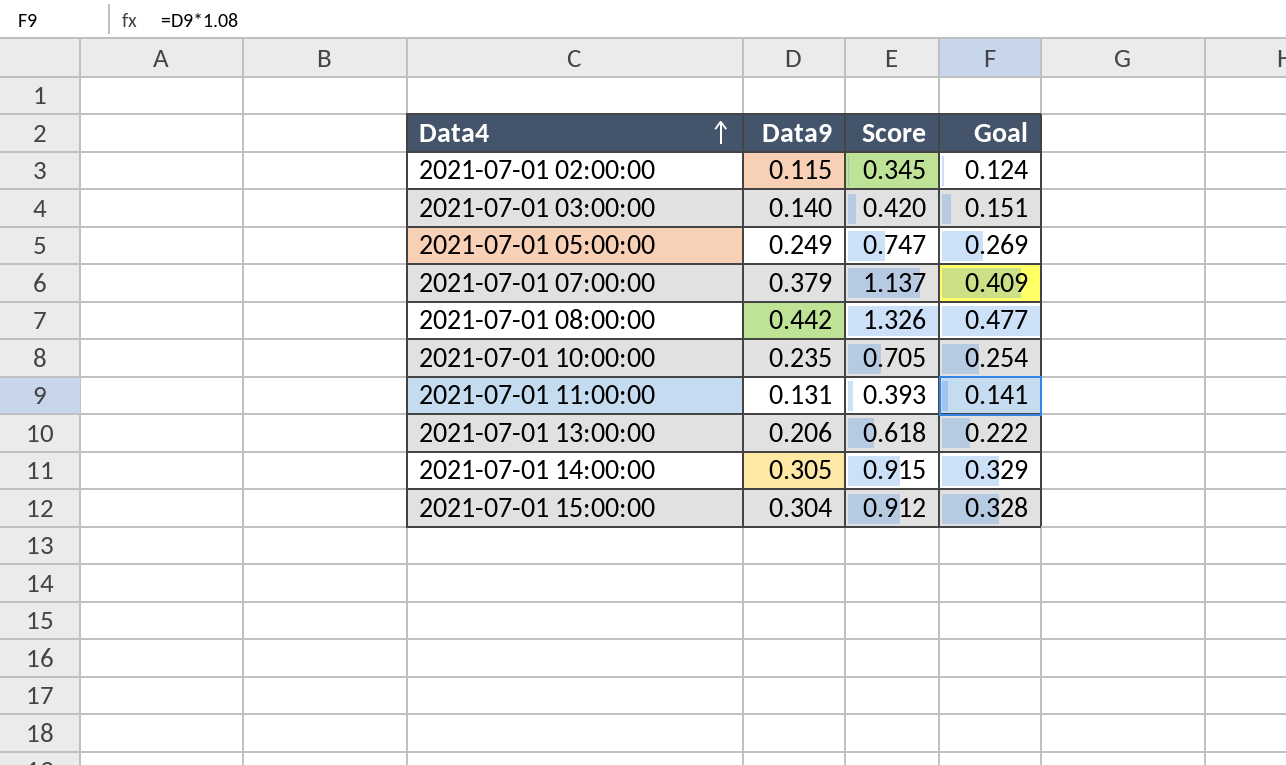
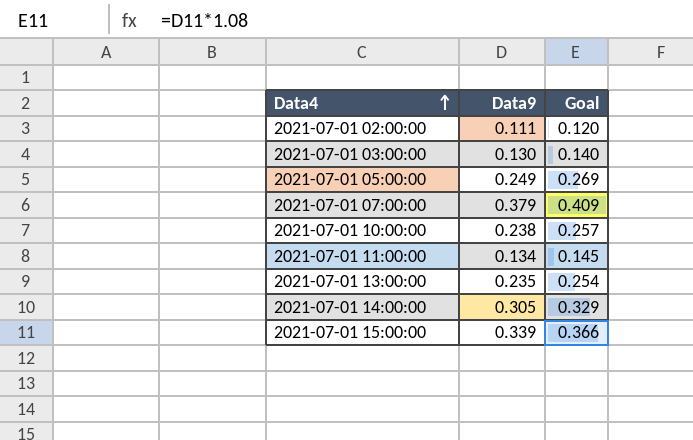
column Score | formula: [Data9] * 3 -> none
row 2021-07-01 08:00:00: 0.442 | 1.326 | 0.477 -> none
2021-07-01 02:00:00 | Data9: 0.115 -> 0.111
2021-07-01 02:00:00 | Goal: 0.124 -> 0.120
2021-07-01 03:00:00 | Data9: 0.140 -> 0.130
2021-07-01 03:00:00 | Goal: 0.151 -> 0.140
2021-07-01 10:00:00 | Data9: 0.235 -> 0.238
2021-07-01 10:00:00 | Goal: 0.254 -> 0.257
2021-07-01 11:00:00 | Data9: 0.131 -> 0.134
2021-07-01 11:00:00 | Goal: 0.141 -> 0.145
2021-07-01 13:00:00 | Data9: 0.206 -> 0.235
2021-07-01 13:00:00 | Goal: 0.222 -> 0.254
2021-07-01 15:00:00 | Data9: 0.304 -> 0.339
2021-07-01 15:00:00 | Goal: 0.328 -> 0.366

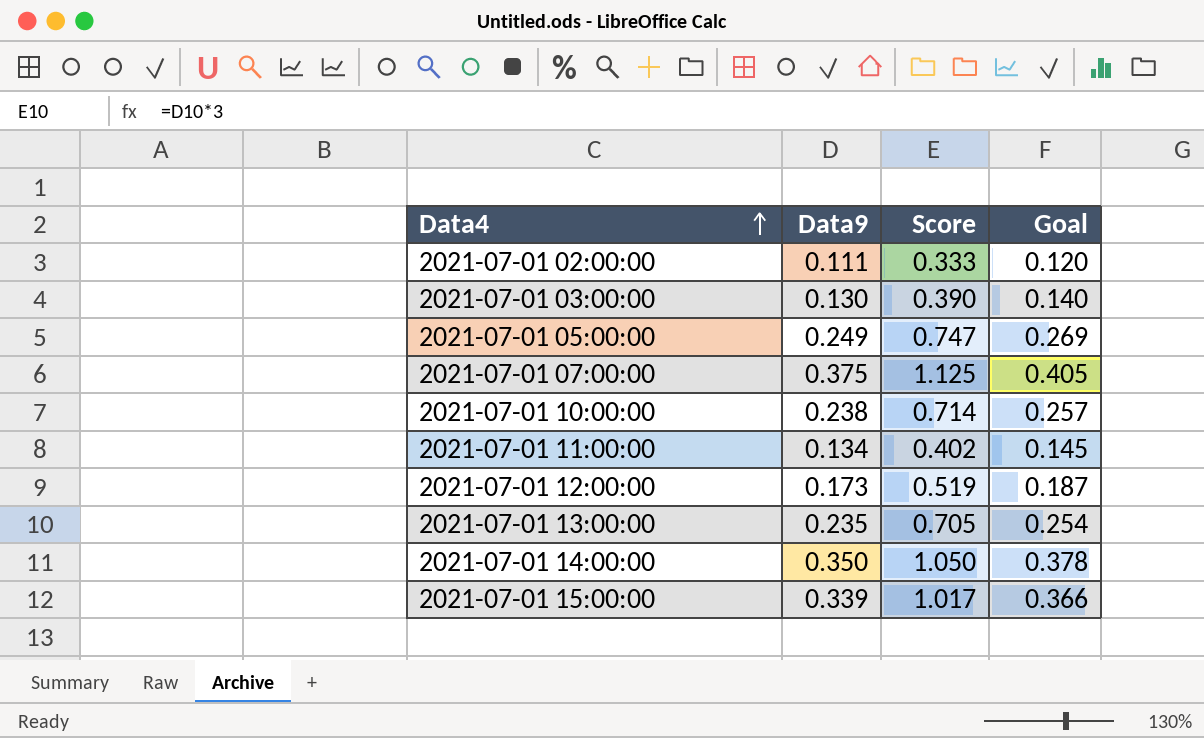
column Score | formula: none -> [Data9] * 3
2021-07-01 07:00:00 | Data9: 0.379 -> 0.375
2021-07-01 07:00:00 | Goal: 0.409 -> 0.405
row 2021-07-01 12:00:00: none -> 0.173 | 0.519 | 0.187
2021-07-01 14:00:00 | Data9: 0.305 -> 0.350
2021-07-01 14:00:00 | Goal: 0.329 -> 0.378

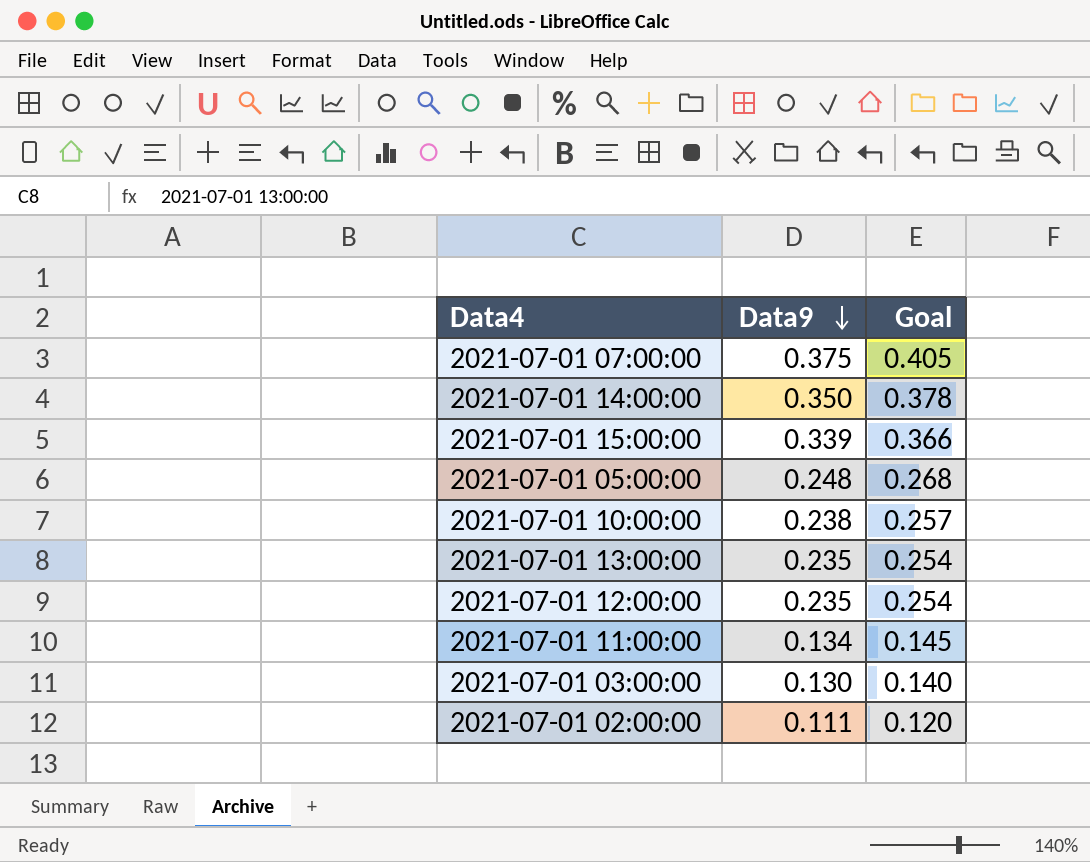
row order: Data4 ascending -> Data9 descending
column Score | formula: [Data9] * 3 -> none
2021-07-01 05:00:00 | Data9: 0.249 -> 0.248
2021-07-01 05:00:00 | Goal: 0.269 -> 0.268
2021-07-01 12:00:00 | Data9: 0.173 -> 0.235
2021-07-01 12:00:00 | Goal: 0.187 -> 0.254

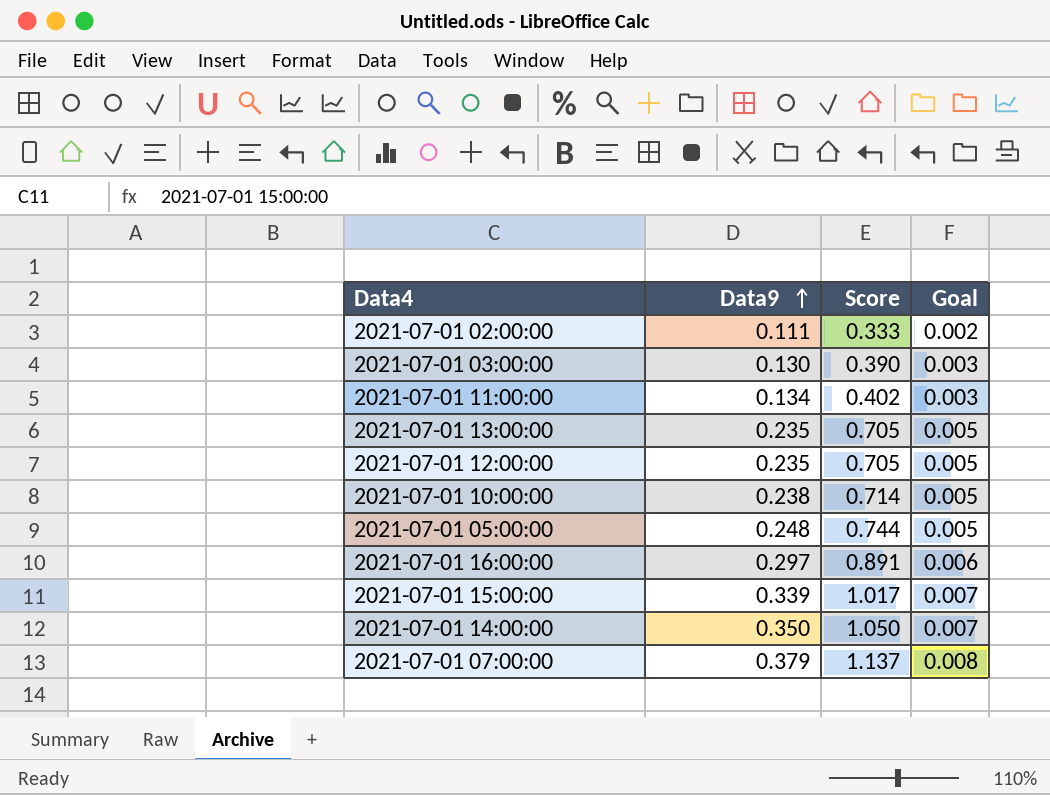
row order: Data9 descending -> Data9 ascending
column Score | formula: none -> [Data9] * 3
column Goal | formula: [Data9] * 1.08 -> [Data9] * 0.02
row 2021-07-01 16:00:00: none -> 0.297 | 0.891 | 0.006
2021-07-01 07:00:00 | Data9: 0.375 -> 0.379

